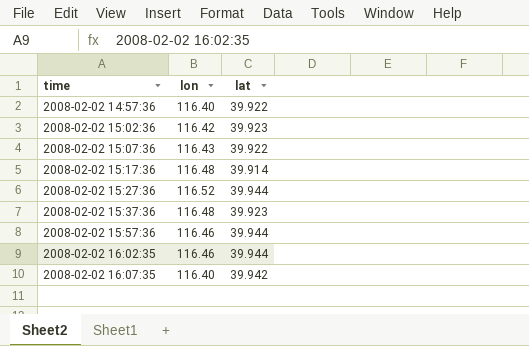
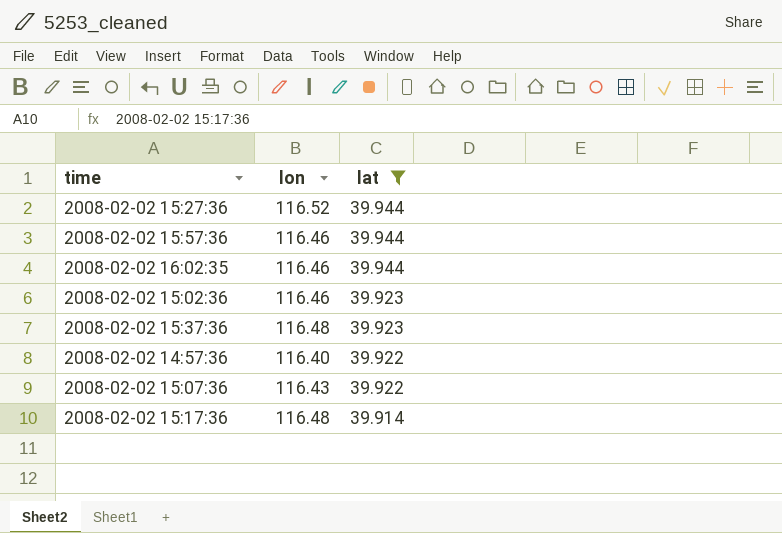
filter: none -> lat != 39.942
row order: time ascending -> lat descending
2008-02-02 15:02:36 | lon: 116.42 -> 116.46

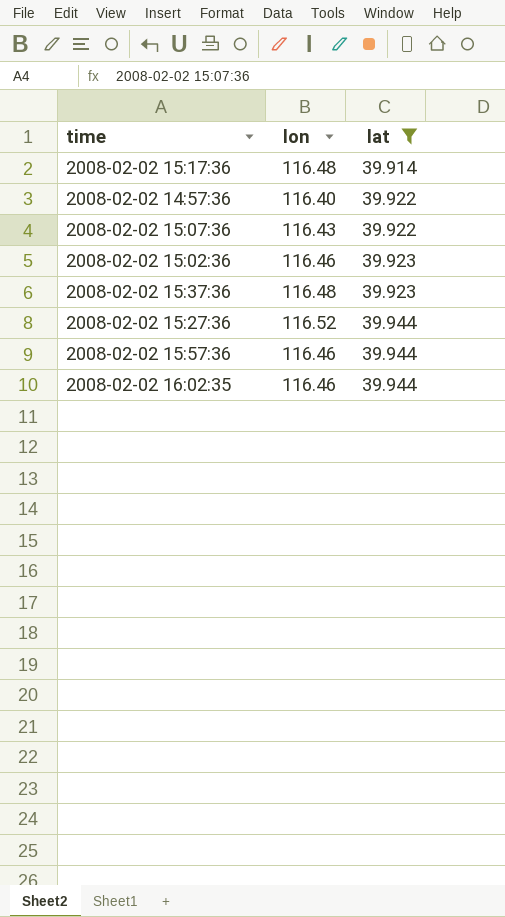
row order: lat descending -> lat ascending

